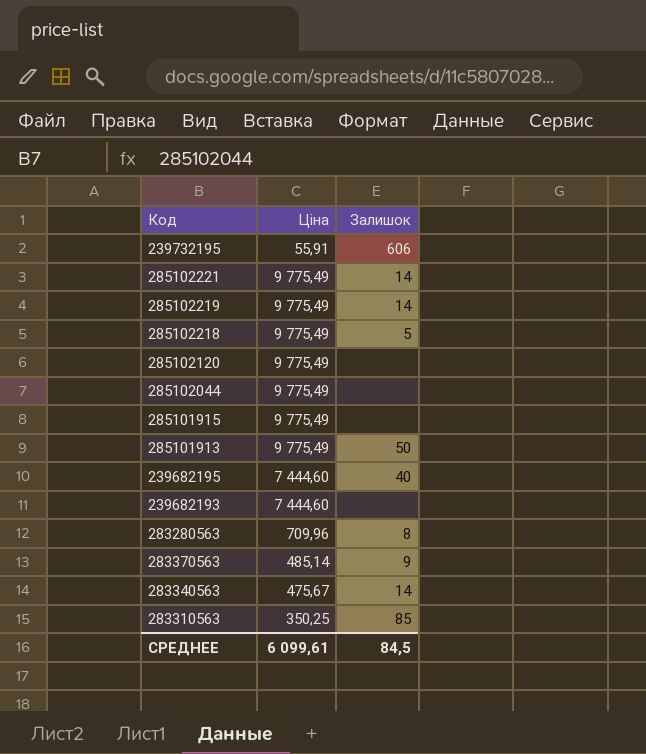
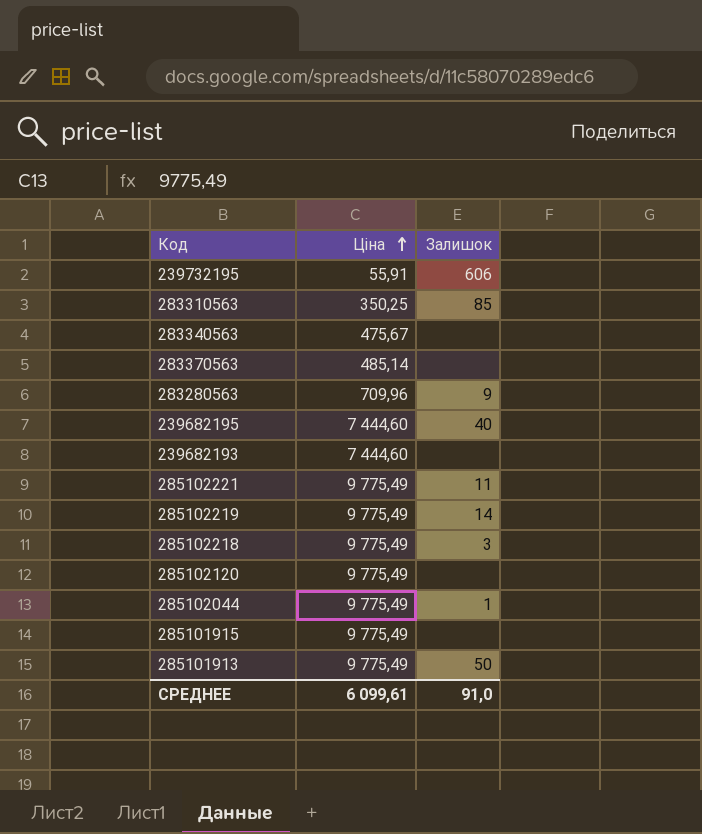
row order: none -> Ціна ascending
283340563 | Залишок: 14 -> none
283370563 | Залишок: 9 -> none
283280563 | Залишок: 8 -> 9
285102221 | Залишок: 14 -> 11
285102218 | Залишок: 5 -> 3
285102044 | Залишок: none -> 1
СРЕДНЕЕ | Залишок: 84,5 -> 91,0

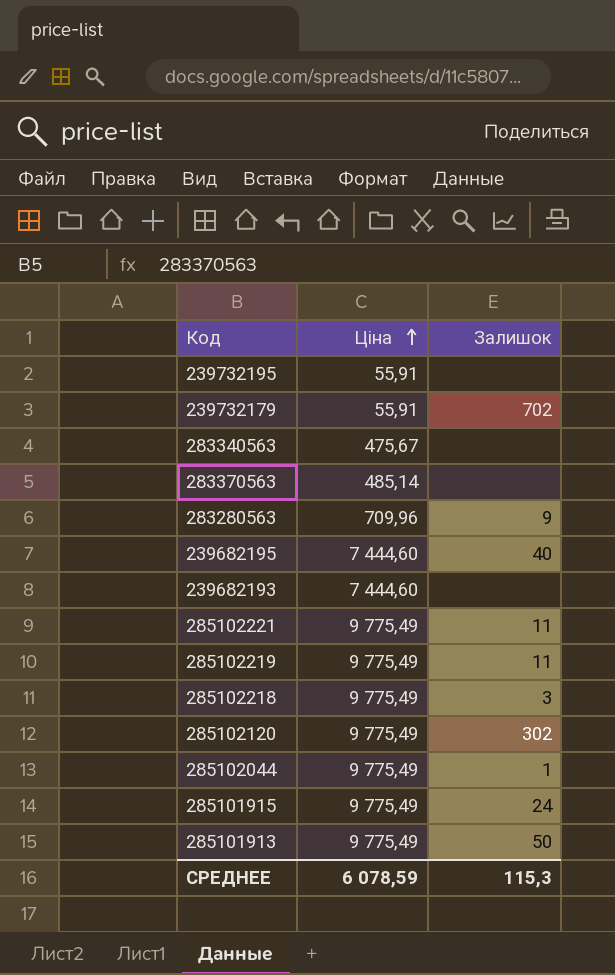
row 283310563: 350,25 | 85 -> none
239732195 | Залишок: 606 -> none
row 239732179: none -> 55,91 | 702
285102219 | Залишок: 14 -> 11
285102120 | Залишок: none -> 302
285101915 | Залишок: none -> 24
СРЕДНЕЕ | Ціна: 6 099,61 -> 6 078,59
СРЕДНЕЕ | Залишок: 91,0 -> 115,3

